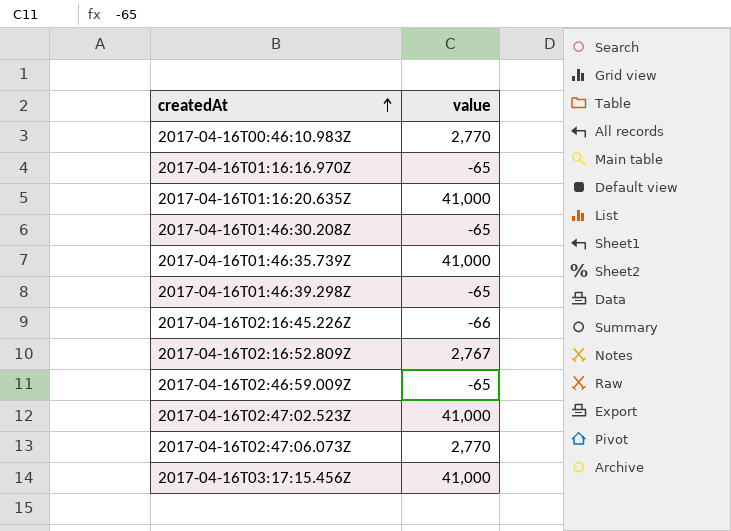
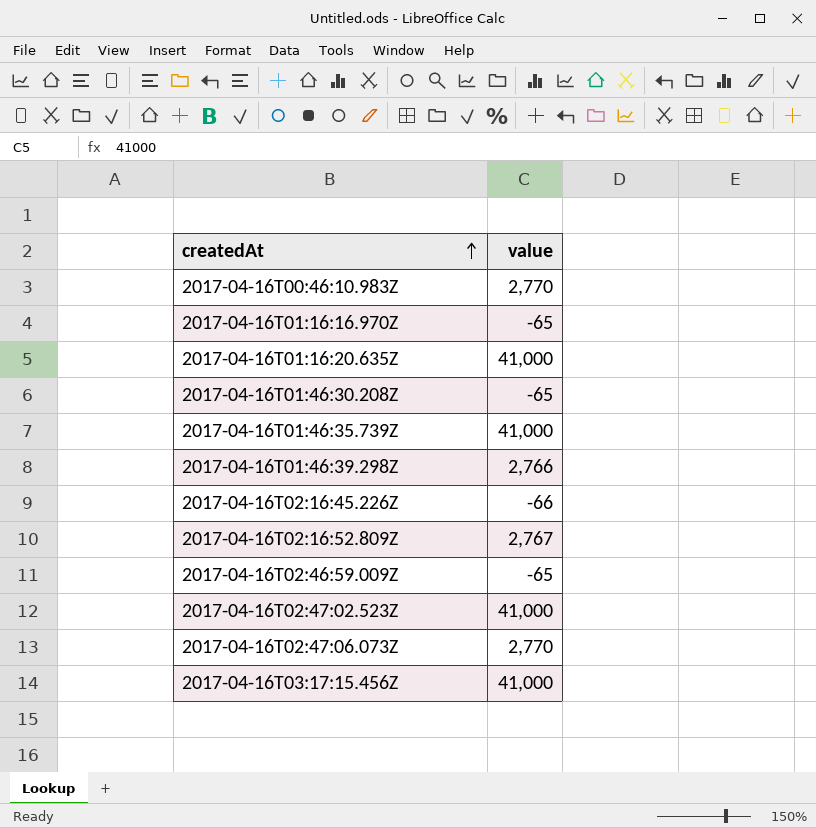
2017-04-16T01:46:39.298Z | value: -65 -> 2,766

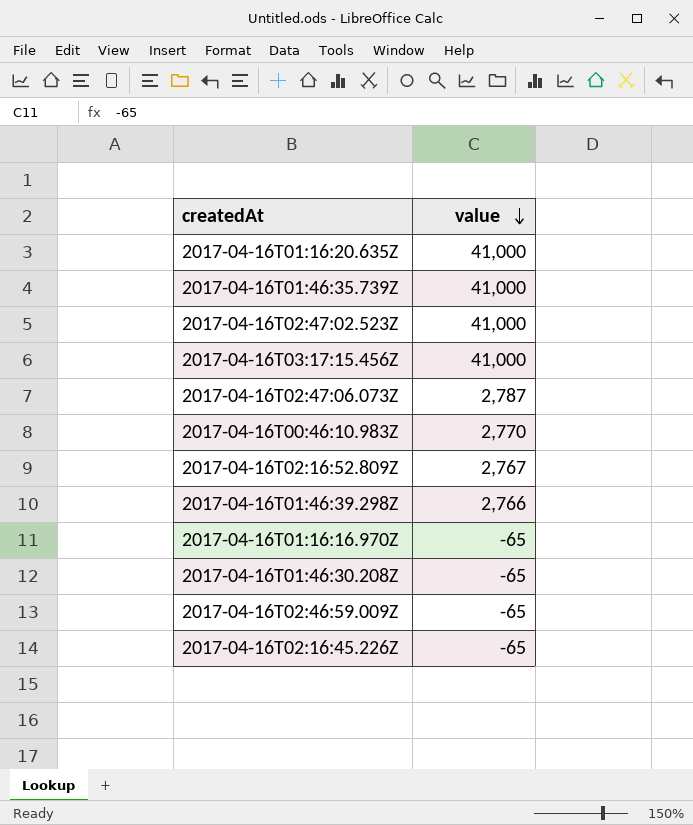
row order: createdAt ascending -> value descending
2017-04-16T02:47:06.073Z | value: 2,770 -> 2,787
2017-04-16T02:16:45.226Z | value: -66 -> -65

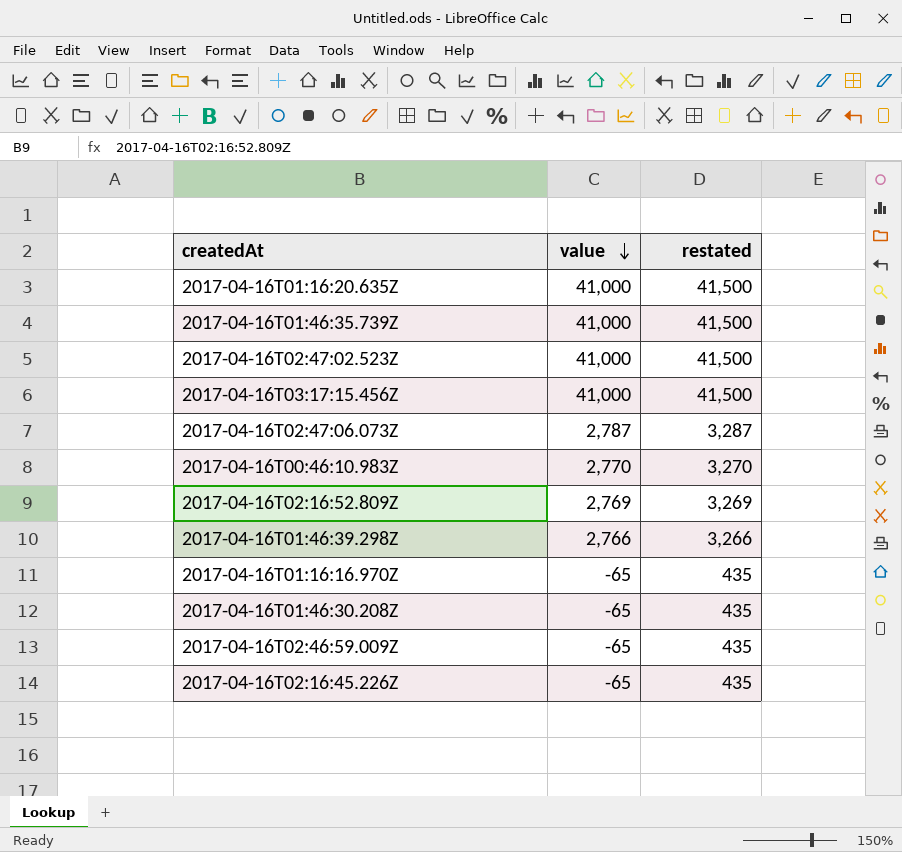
column restated | formula: none -> [value] + 500
2017-04-16T02:16:52.809Z | value: 2,767 -> 2,769

